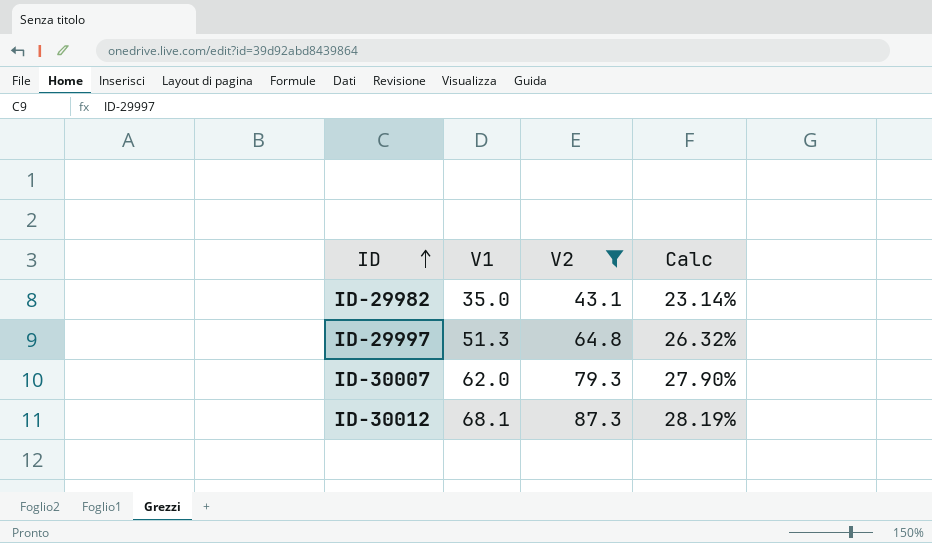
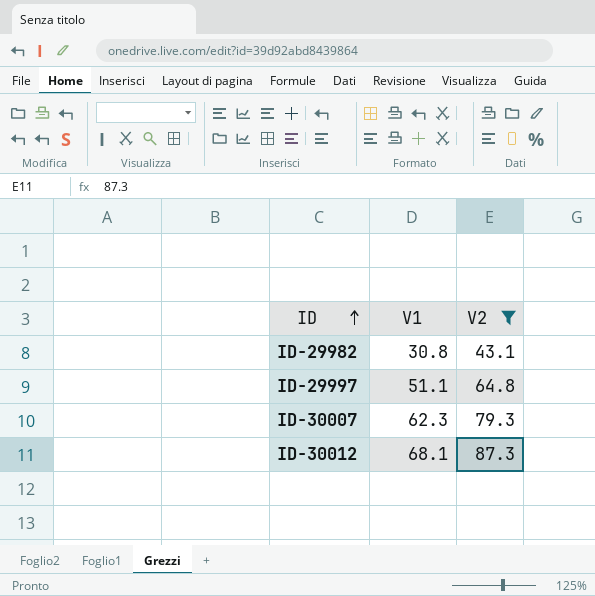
column Calc | formula: ([V2] - [V1]) / [V1] -> none
ID-29982 | V1: 35.0 -> 30.8
ID-29997 | V1: 51.3 -> 51.1
ID-30007 | V1: 62.0 -> 62.3

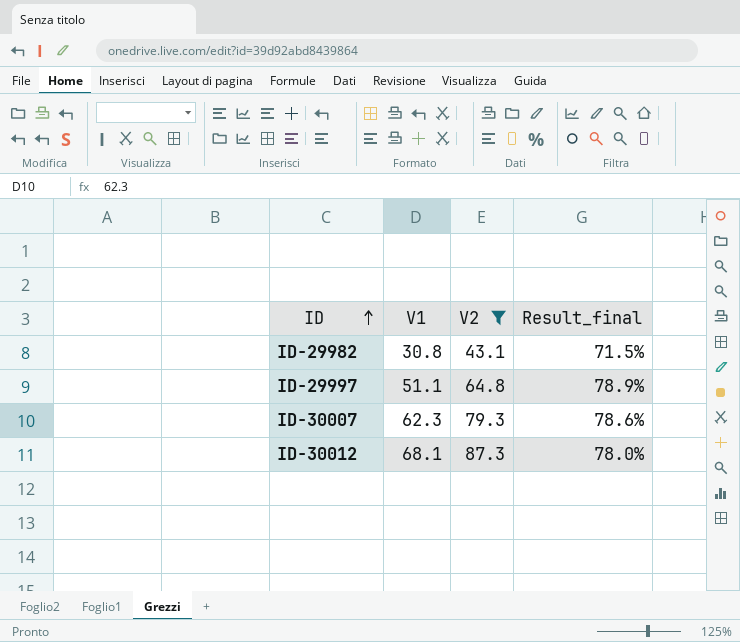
column Result_final | formula: none -> [V1] / [V2]

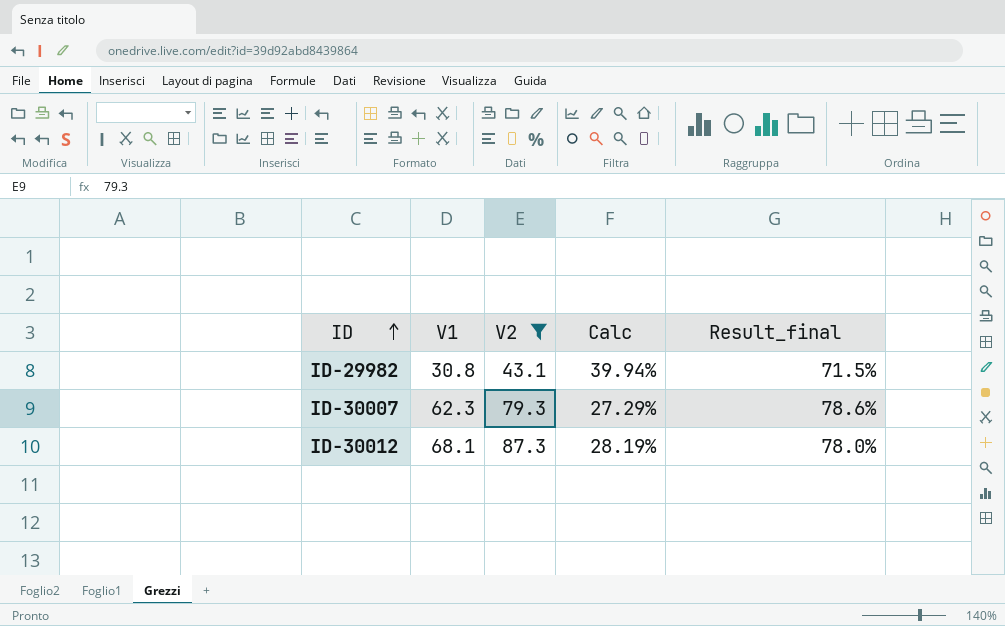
column Calc | formula: none -> ([V2] - [V1]) / [V1]
row ID-29997: 51.1 | 64.8 | 78.9% -> none

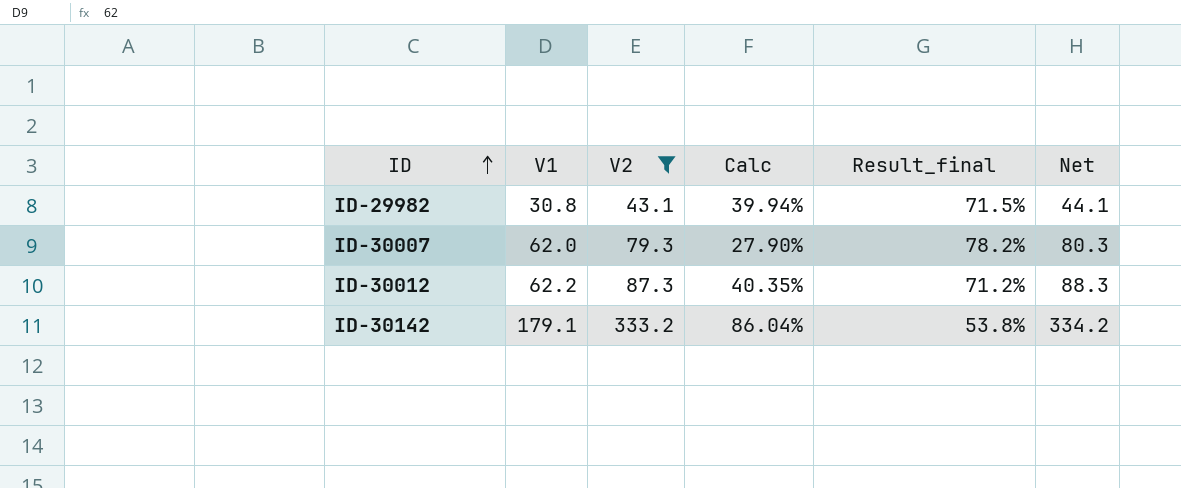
column Net | formula: none -> [V2] + 1
ID-30007 | V1: 62.3 -> 62.0
ID-30007 | Calc: 27.29% -> 27.90%
ID-30007 | Result_final: 78.6% -> 78.2%
ID-30012 | V1: 68.1 -> 62.2
ID-30012 | Calc: 28.19% -> 40.35%
ID-30012 | Result_final: 78.0% -> 71.2%
row ID-30142: none -> 179.1 | 333.2 | 86.04% | 53.8% | 334.2

